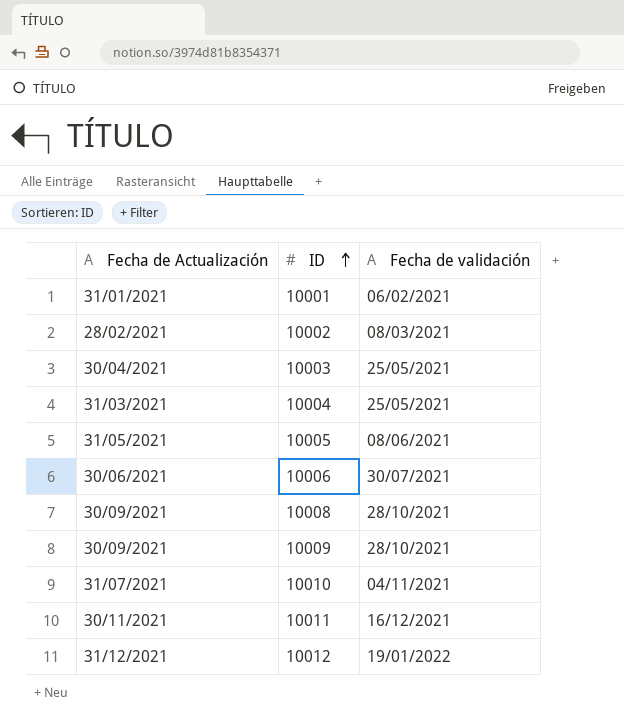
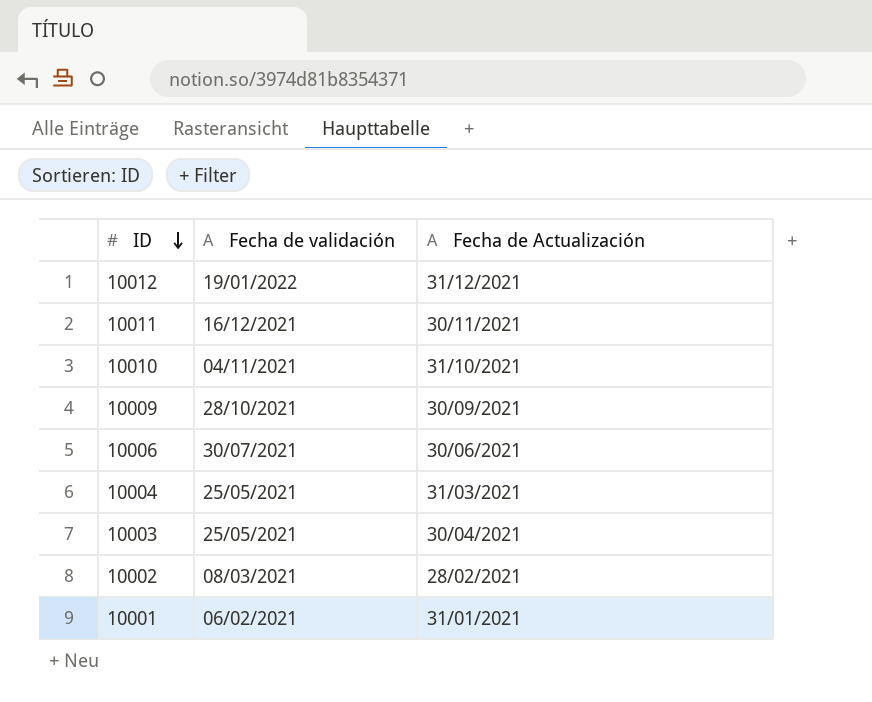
row order: ID ascending -> ID descending
column Fecha de Actualización | position: 1 -> 3
row 10005: 31/05/2021 | 08/06/2021 -> none
row 10008: 30/09/2021 | 28/10/2021 -> none
10010 | Fecha de Actualización: 31/07/2021 -> 31/10/2021

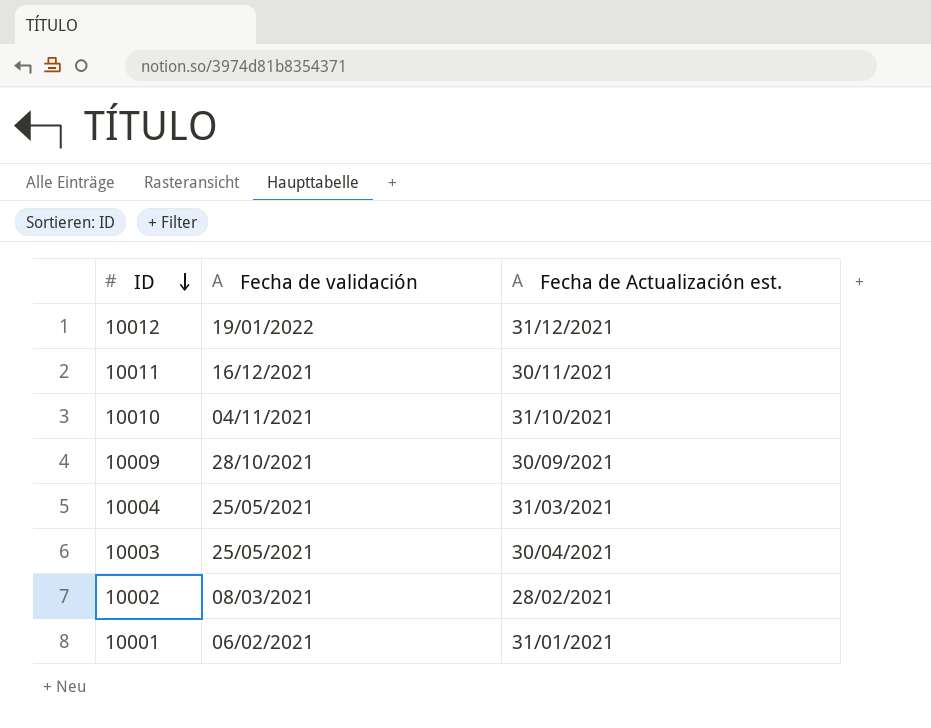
column name: Fecha de Actualización -> Fecha de Actualización est.
row 10006: 30/07/2021 | 30/06/2021 -> none

